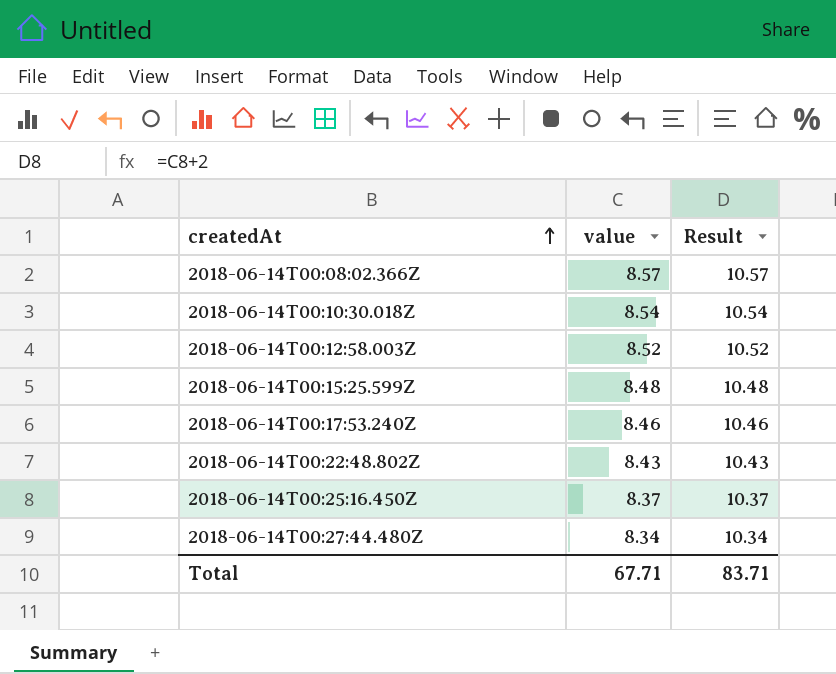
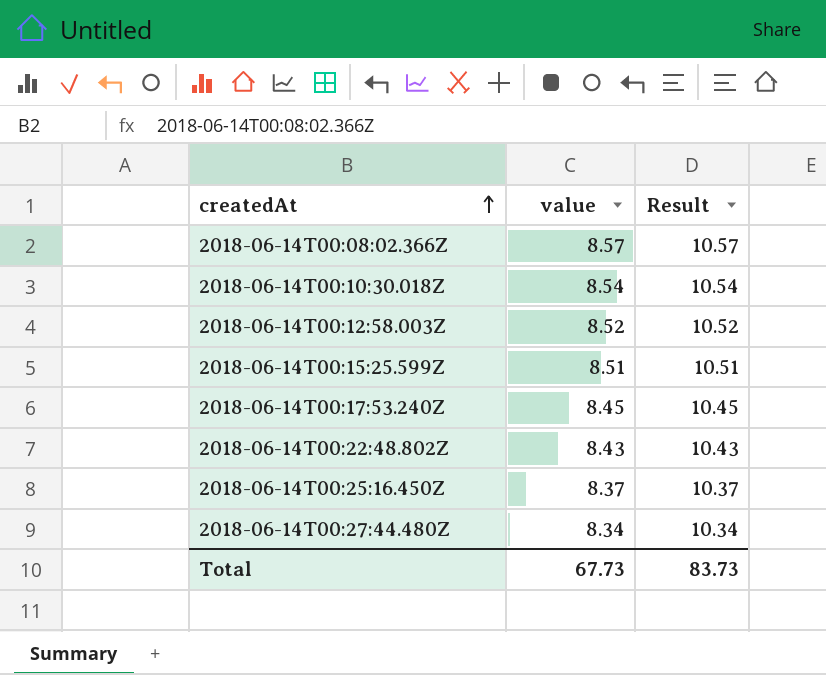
2018-06-14T00:15:25.599Z | value: 8.48 -> 8.51
2018-06-14T00:15:25.599Z | Result: 10.48 -> 10.51
2018-06-14T00:17:53.240Z | value: 8.46 -> 8.45
2018-06-14T00:17:53.240Z | Result: 10.46 -> 10.45
Total | value: 67.71 -> 67.73
Total | Result: 83.71 -> 83.73

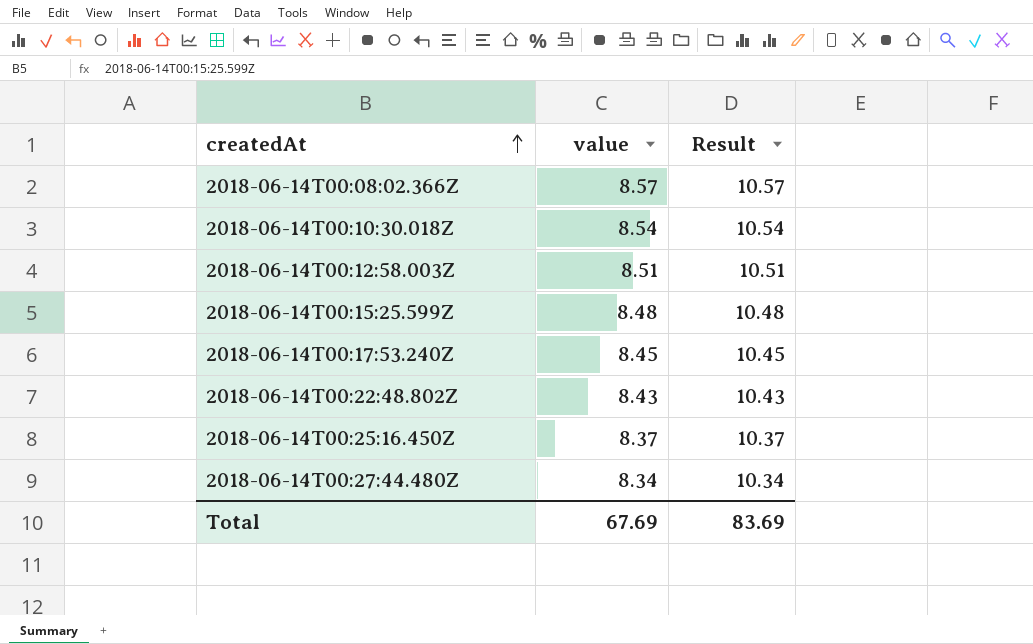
2018-06-14T00:12:58.003Z | value: 8.52 -> 8.51
2018-06-14T00:12:58.003Z | Result: 10.52 -> 10.51
2018-06-14T00:15:25.599Z | value: 8.51 -> 8.48
2018-06-14T00:15:25.599Z | Result: 10.51 -> 10.48
Total | value: 67.73 -> 67.69
Total | Result: 83.73 -> 83.69

